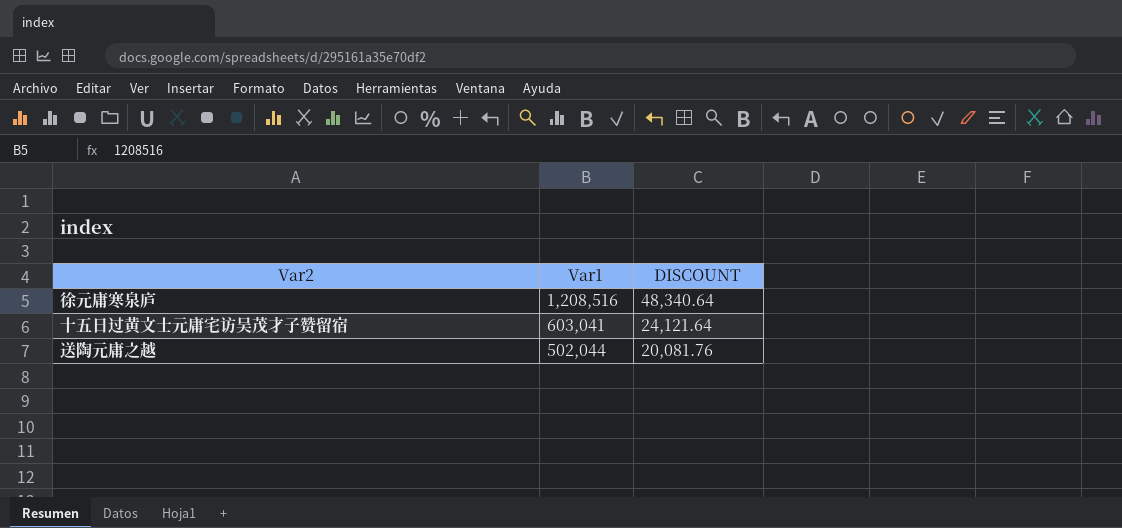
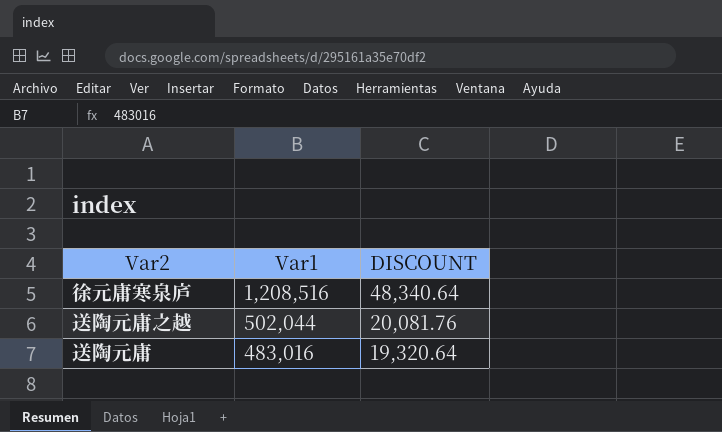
row 十五日过黄文士元庸宅访吴茂才子赞留宿: 603,041 | 24,121.64 -> none
row 送陶元庸: none -> 483,016 | 19,320.64

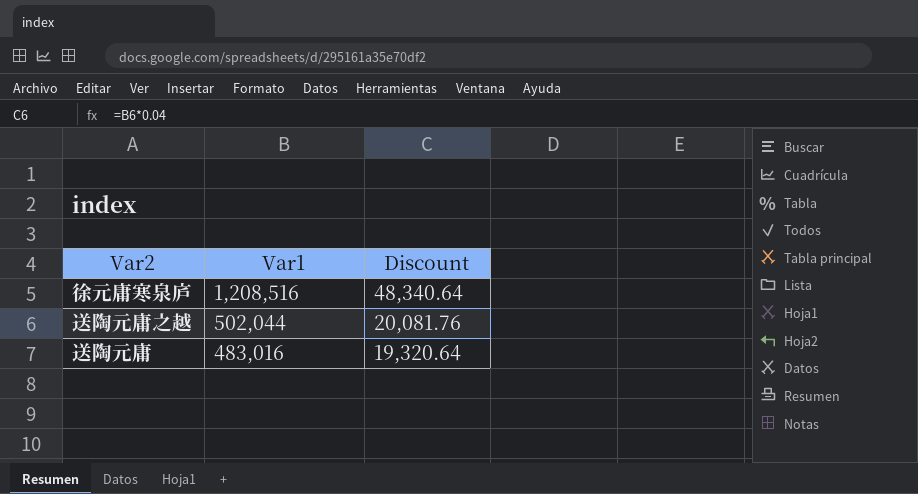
column name: DISCOUNT -> Discount

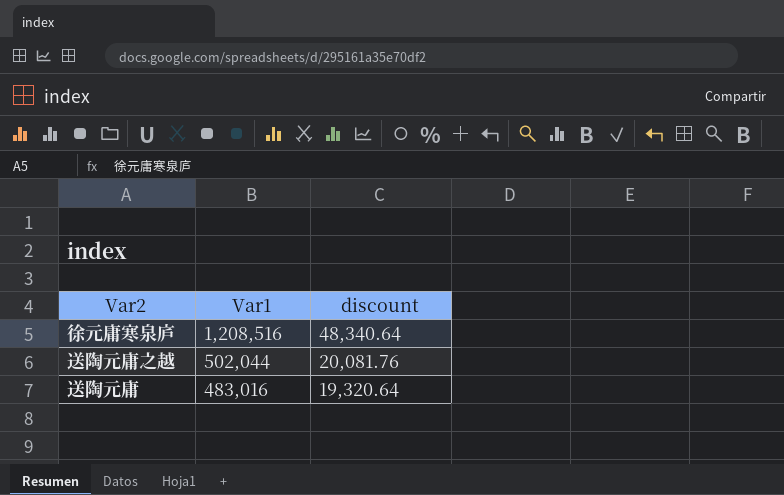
column name: Discount -> discount

